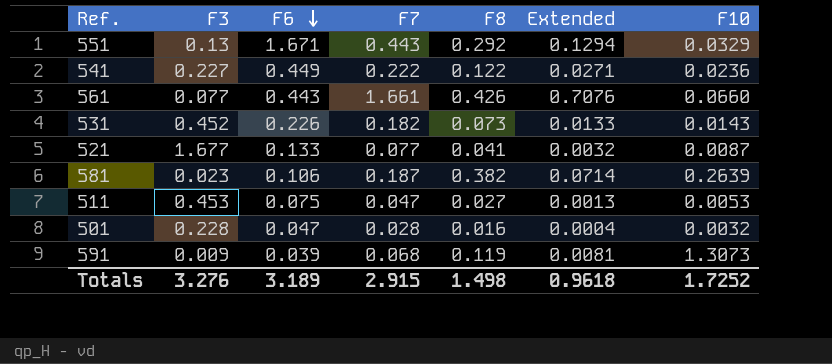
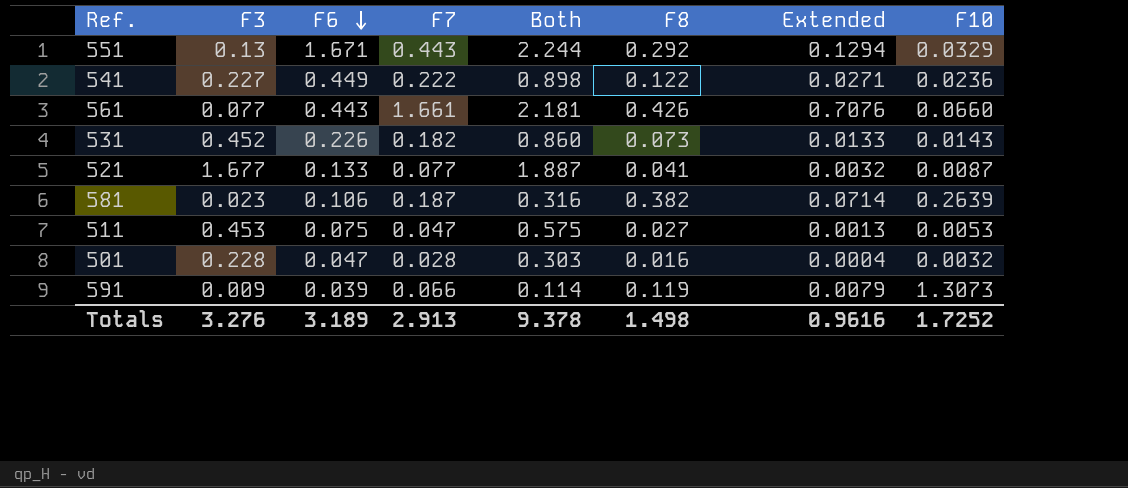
column Both | formula: none -> [F3] + [F6] + [F7]
591 | F7: 0.068 -> 0.066
591 | Extended: 0.0081 -> 0.0079
Totals | F7: 2.915 -> 2.913
Totals | Extended: 0.9618 -> 0.9616

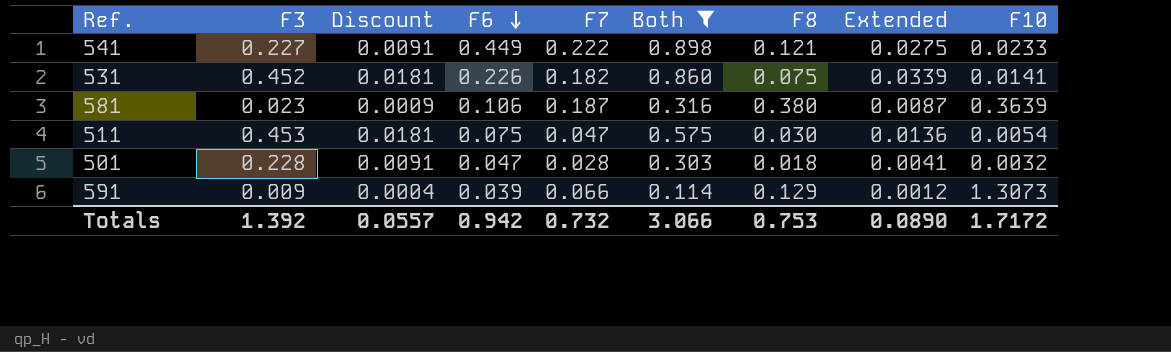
filter: none -> Both <= 0.898
column Discount | formula: none -> [F3] * 0.04
column Extended | formula: [F7] * [F8] -> [F3] * [F8]
541 | F8: 0.122 -> 0.121
541 | F10: 0.0236 -> 0.0233
531 | F8: 0.073 -> 0.075
531 | F10: 0.0143 -> 0.0141
581 | F8: 0.382 -> 0.380
581 | F10: 0.2639 -> 0.3639
511 | F8: 0.027 -> 0.030
511 | F10: 0.0053 -> 0.0054
501 | F8: 0.016 -> 0.018
591 | F8: 0.119 -> 0.129
Totals | F3: 3.276 -> 1.392
Totals | F6: 3.189 -> 0.942
Totals | F7: 2.913 -> 0.732
Totals | Both: 9.378 -> 3.066
Totals | F8: 1.498 -> 0.753
Totals | Extended: 0.9616 -> 0.0890
Totals | F10: 1.7252 -> 1.7172

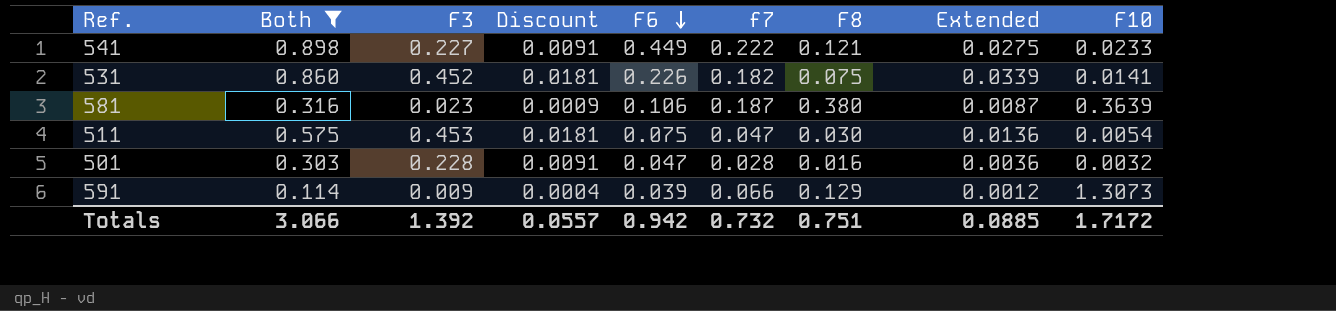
column Both | position: 6 -> 2
column name: F7 -> f7
501 | F8: 0.018 -> 0.016
501 | Extended: 0.0041 -> 0.0036
Totals | F8: 0.753 -> 0.751
Totals | Extended: 0.0890 -> 0.0885

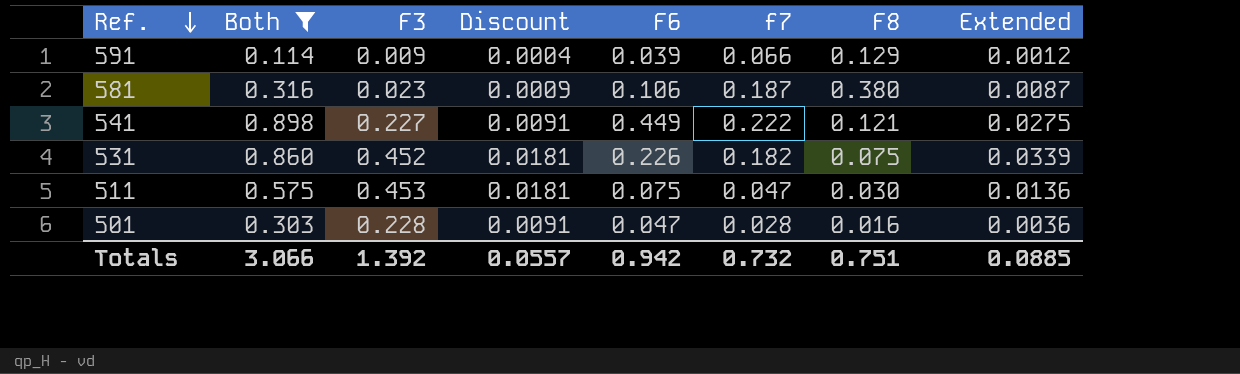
row order: F6 descending -> Ref. descending
column F10 | position: 9 -> none

